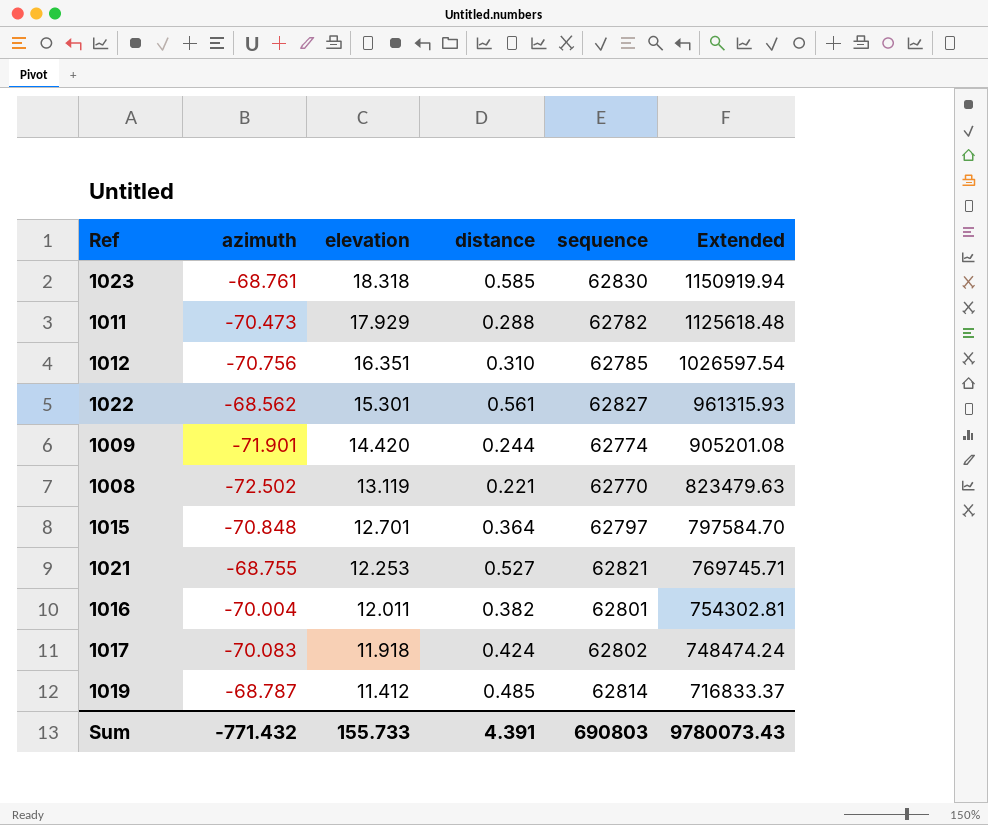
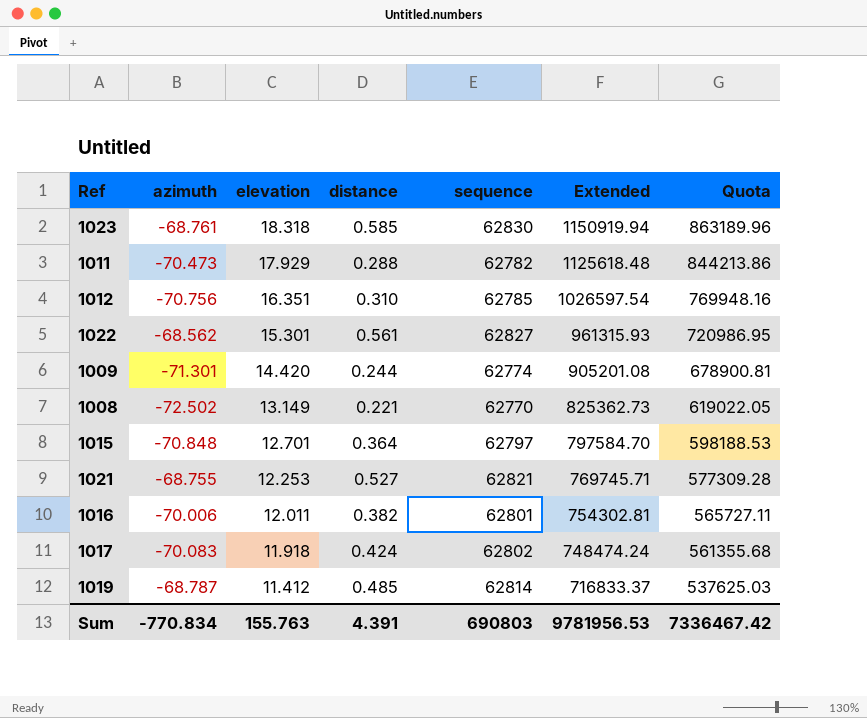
column Quota | formula: none -> [Extended] * 0.75
1009 | azimuth: -71.901 -> -71.301
1008 | elevation: 13.119 -> 13.149
1008 | Extended: 823479.63 -> 825362.73
1016 | azimuth: -70.004 -> -70.006
Sum | azimuth: -771.432 -> -770.834
Sum | elevation: 155.733 -> 155.763
Sum | Extended: 9780073.43 -> 9781956.53

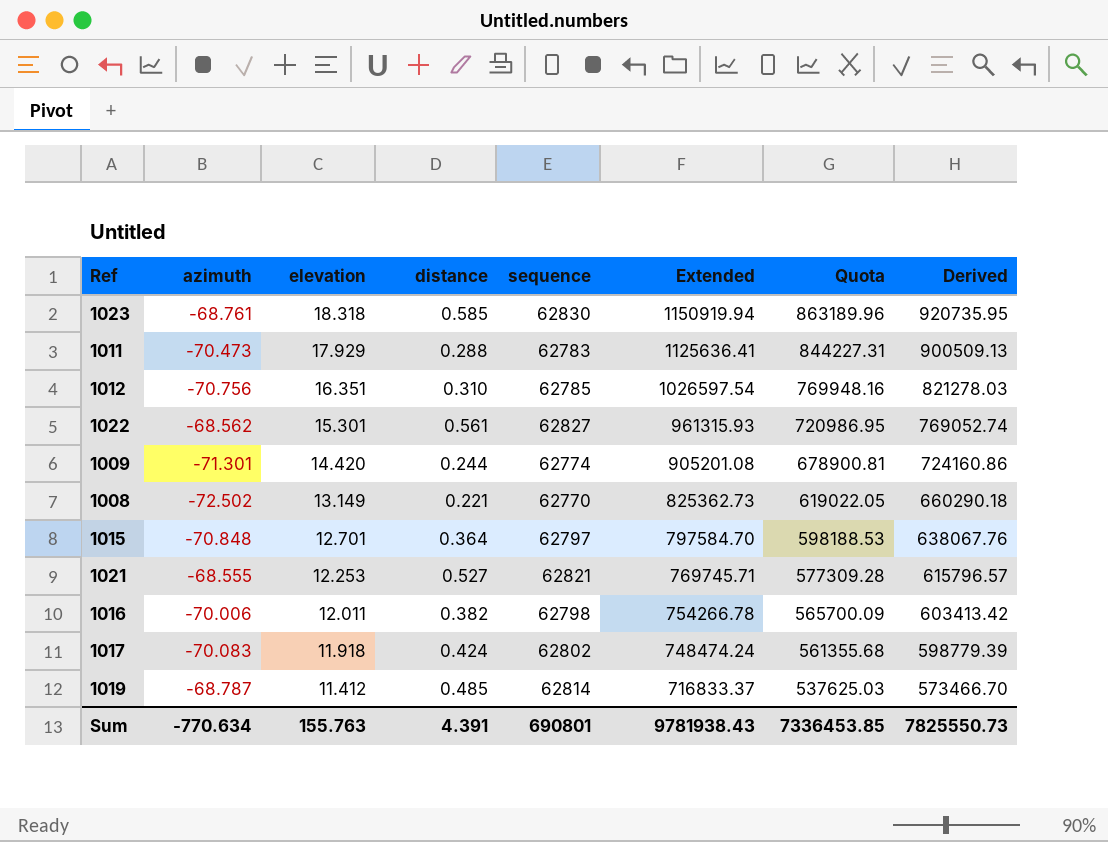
column Derived | formula: none -> [Extended] * 0.8
1011 | sequence: 62782 -> 62783
1011 | Extended: 1125618.48 -> 1125636.41
1011 | Quota: 844213.86 -> 844227.31
1021 | azimuth: -68.755 -> -68.555
1016 | sequence: 62801 -> 62798
1016 | Extended: 754302.81 -> 754266.78
1016 | Quota: 565727.11 -> 565700.09
Sum | azimuth: -770.834 -> -770.634
Sum | sequence: 690803 -> 690801
Sum | Extended: 9781956.53 -> 9781938.43
Sum | Quota: 7336467.42 -> 7336453.85

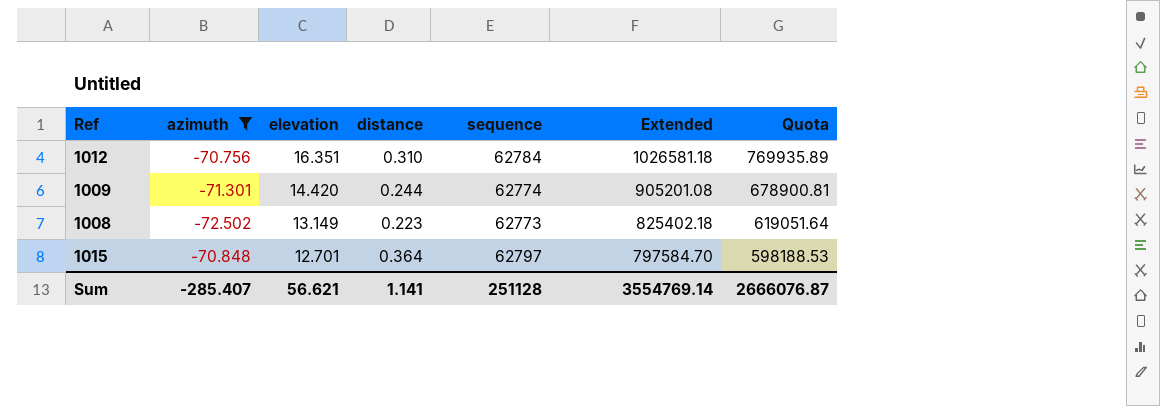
filter: none -> azimuth <= -70.756
column Derived | formula: [Extended] * 0.8 -> none
1012 | sequence: 62785 -> 62784
1012 | Extended: 1026597.54 -> 1026581.18
1012 | Quota: 769948.16 -> 769935.89
1008 | distance: 0.221 -> 0.223
1008 | sequence: 62770 -> 62773
1008 | Extended: 825362.73 -> 825402.18
1008 | Quota: 619022.05 -> 619051.64
Sum | azimuth: -770.634 -> -285.407
Sum | elevation: 155.763 -> 56.621
Sum | distance: 4.391 -> 1.141
Sum | sequence: 690801 -> 251128
Sum | Extended: 9781938.43 -> 3554769.14
Sum | Quota: 7336453.85 -> 2666076.87

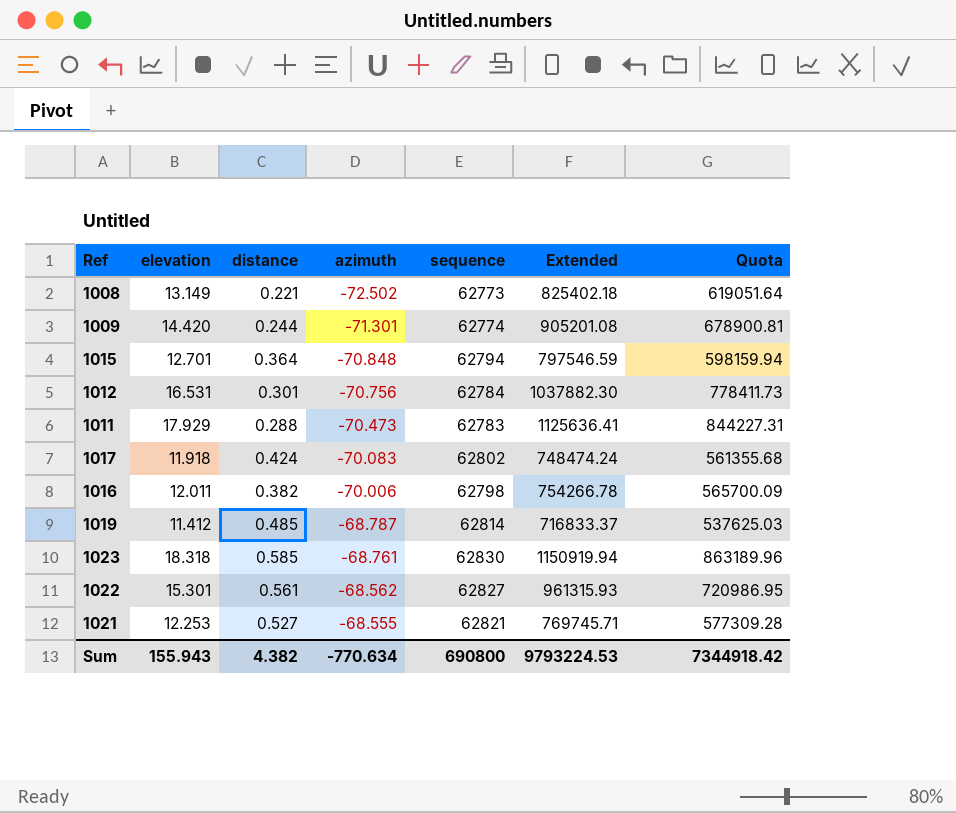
filter: azimuth <= -70.756 -> none
row order: elevation descending -> azimuth ascending
column azimuth | position: 2 -> 4
1008 | distance: 0.223 -> 0.221
1015 | sequence: 62797 -> 62794
1015 | Extended: 797584.70 -> 797546.59
1015 | Quota: 598188.53 -> 598159.94
1012 | elevation: 16.351 -> 16.531
1012 | distance: 0.310 -> 0.301
1012 | Extended: 1026581.18 -> 1037882.30
1012 | Quota: 769935.89 -> 778411.73
Sum | elevation: 56.621 -> 155.943
Sum | distance: 1.141 -> 4.382
Sum | azimuth: -285.407 -> -770.634
Sum | sequence: 251128 -> 690800
Sum | Extended: 3554769.14 -> 9793224.53
Sum | Quota: 2666076.87 -> 7344918.42

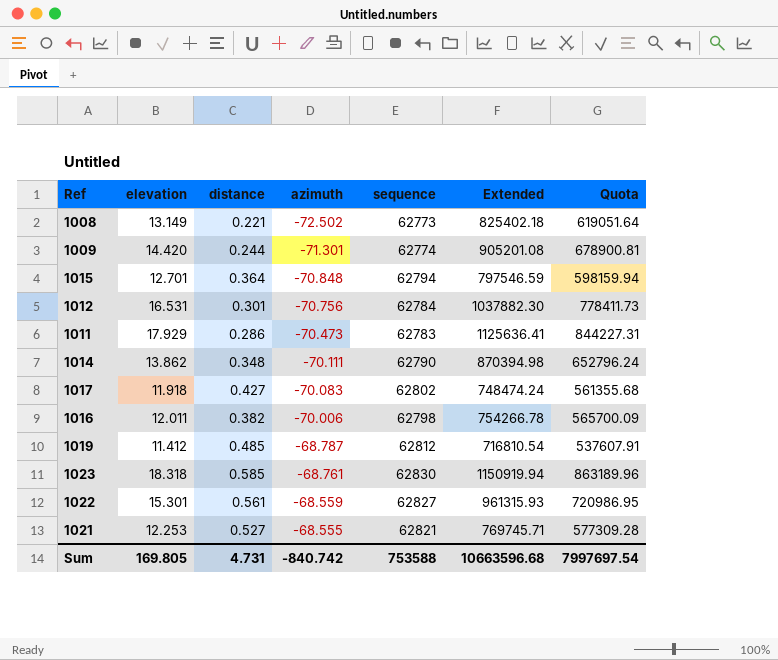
1011 | distance: 0.288 -> 0.286
row 1014: none -> 13.862 | 0.348 | -70.111 | 62790 | 870394.98 | 652796.24
1017 | distance: 0.424 -> 0.427
1019 | sequence: 62814 -> 62812
1019 | Extended: 716833.37 -> 716810.54
1019 | Quota: 537625.03 -> 537607.91
1022 | azimuth: -68.562 -> -68.559
Sum | elevation: 155.943 -> 169.805
Sum | distance: 4.382 -> 4.731
Sum | azimuth: -770.634 -> -840.742
Sum | sequence: 690800 -> 753588
Sum | Extended: 9793224.53 -> 10663596.68
Sum | Quota: 7344918.42 -> 7997697.54

